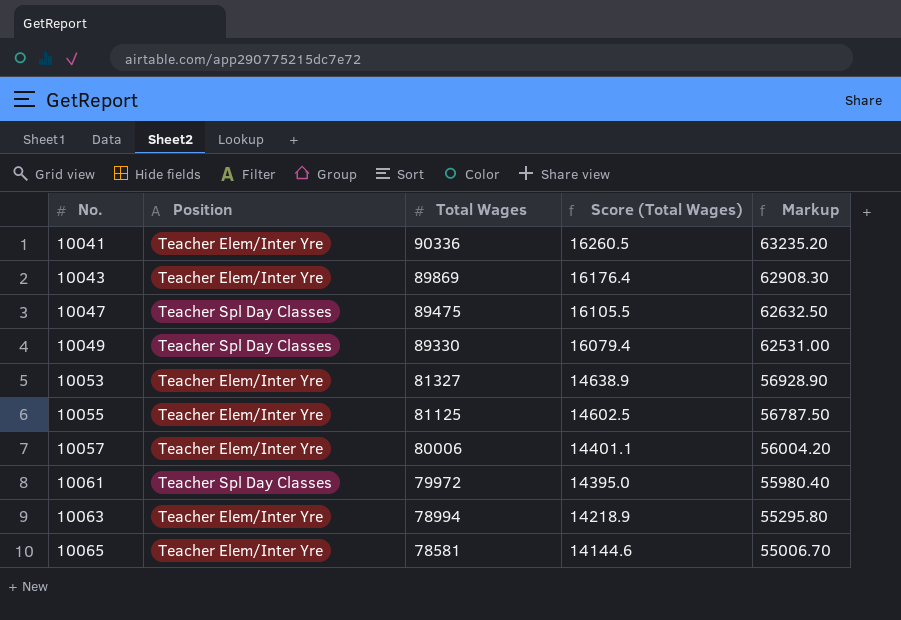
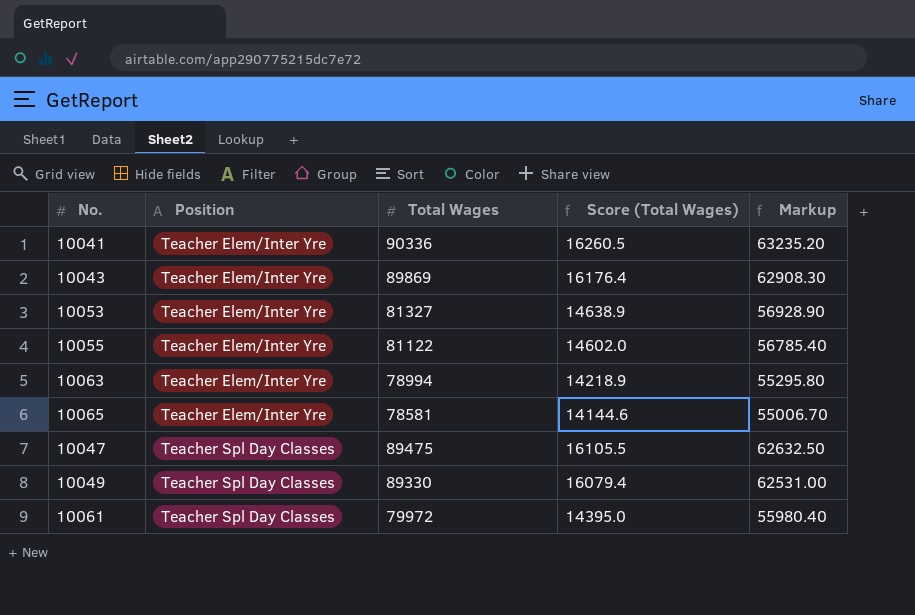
row order: No. ascending -> Position ascending
row 10057: Teacher Elem/Inter Yre | 80006 | 14401.1 | 56004.20 -> none
10055 | Total Wages: 81125 -> 81122
10055 | Score (Total Wages): 14602.5 -> 14602.0
10055 | Markup: 56787.50 -> 56785.40

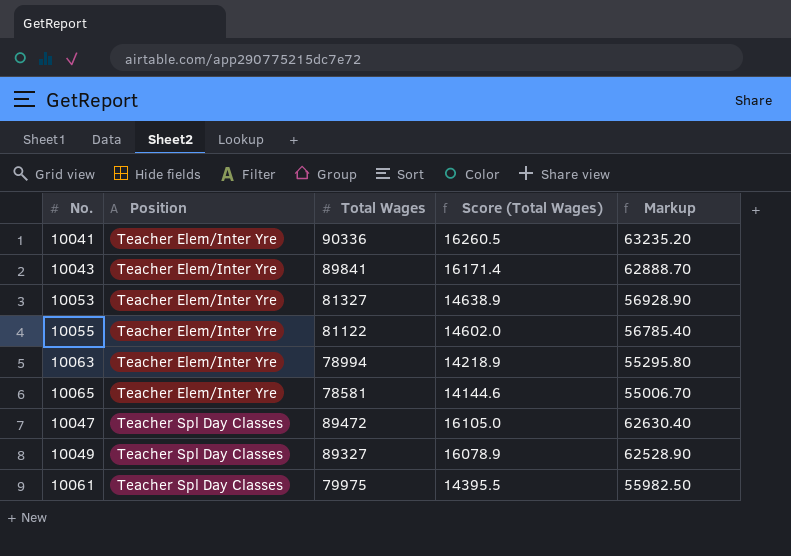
10043 | Total Wages: 89869 -> 89841
10043 | Score (Total Wages): 16176.4 -> 16171.4
10043 | Markup: 62908.30 -> 62888.70
10047 | Total Wages: 89475 -> 89472
10047 | Score (Total Wages): 16105.5 -> 16105.0
10047 | Markup: 62632.50 -> 62630.40
10049 | Total Wages: 89330 -> 89327
10049 | Score (Total Wages): 16079.4 -> 16078.9
10049 | Markup: 62531.00 -> 62528.90
10061 | Total Wages: 79972 -> 79975
10061 | Score (Total Wages): 14395.0 -> 14395.5
10061 | Markup: 55980.40 -> 55982.50

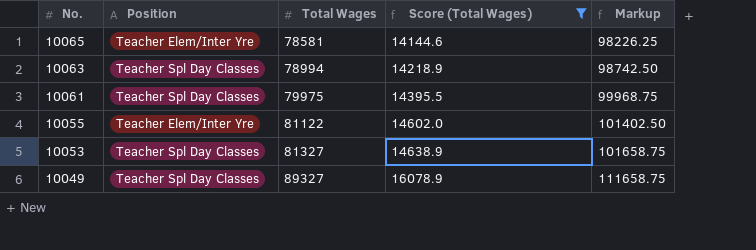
filter: none -> Score (Total Wages) <= 16078.9
row order: Position ascending -> No. descending
column Markup | formula: [Total Wages] * 0.7 -> [Total Wages] * 1.25
10063 | Position: Teacher Elem/Inter Yre -> Teacher Spl Day Classes
10053 | Position: Teacher Elem/Inter Yre -> Teacher Spl Day Classes

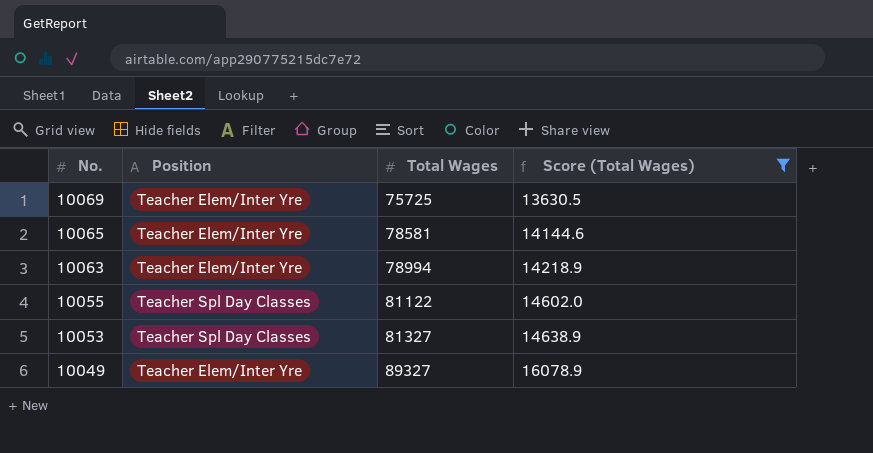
column Markup | formula: [Total Wages] * 1.25 -> none
row 10061: Teacher Spl Day Classes | 79975 | 14395.5 | 99968.75 -> none
row 10069: none -> Teacher Elem/Inter Yre | 75725 | 13630.5
10063 | Position: Teacher Spl Day Classes -> Teacher Elem/Inter Yre
10055 | Position: Teacher Elem/Inter Yre -> Teacher Spl Day Classes
10049 | Position: Teacher Spl Day Classes -> Teacher Elem/Inter Yre

